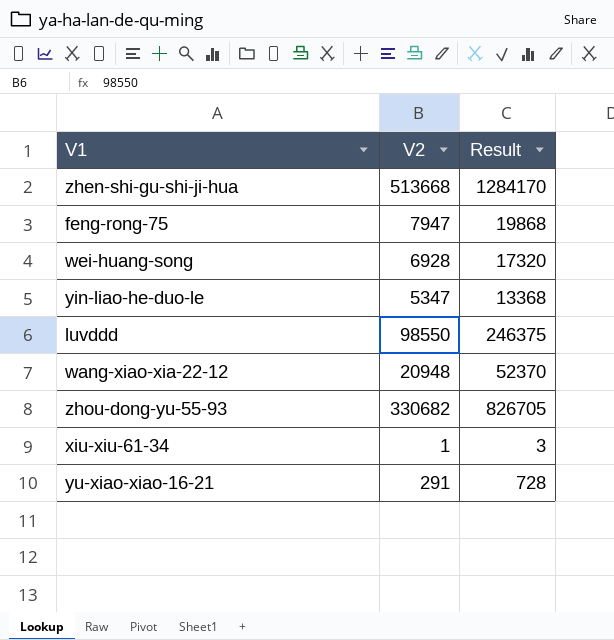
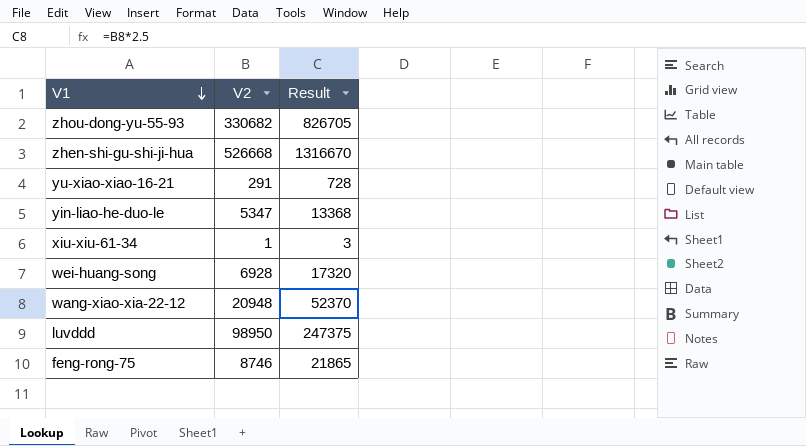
row order: none -> V1 descending
zhen-shi-gu-shi-ji-hua | V2: 513668 -> 526668
zhen-shi-gu-shi-ji-hua | Result: 1284170 -> 1316670
luvddd | V2: 98550 -> 98950
luvddd | Result: 246375 -> 247375
feng-rong-75 | V2: 7947 -> 8746
feng-rong-75 | Result: 19868 -> 21865

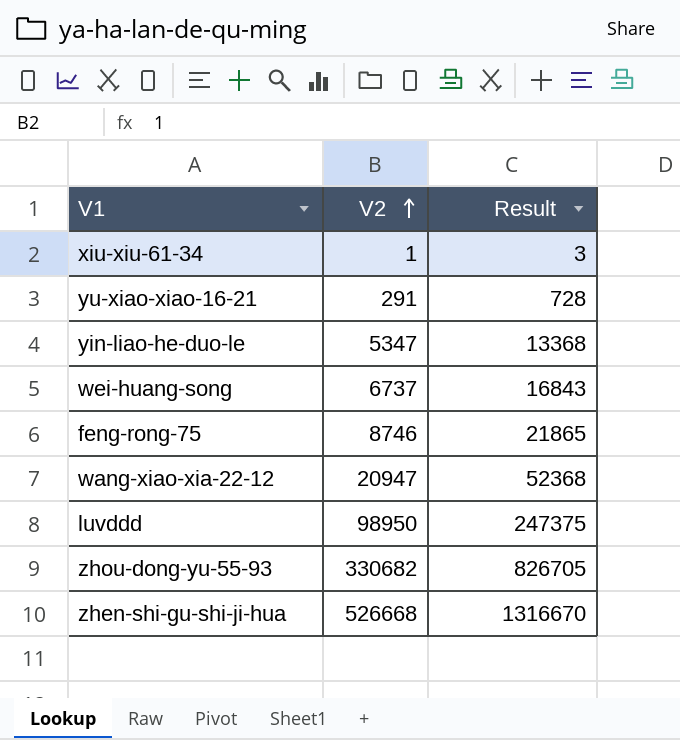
row order: V1 descending -> V2 ascending
wei-huang-song | V2: 6928 -> 6737
wei-huang-song | Result: 17320 -> 16843
wang-xiao-xia-22-12 | V2: 20948 -> 20947
wang-xiao-xia-22-12 | Result: 52370 -> 52368

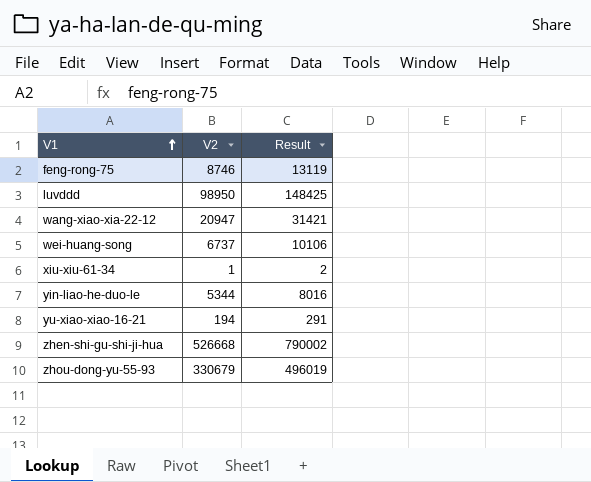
row order: V2 ascending -> V1 ascending
column Result | formula: [V2] * 2.5 -> [V2] * 1.5
yin-liao-he-duo-le | V2: 5347 -> 5344
yu-xiao-xiao-16-21 | V2: 291 -> 194
zhou-dong-yu-55-93 | V2: 330682 -> 330679

